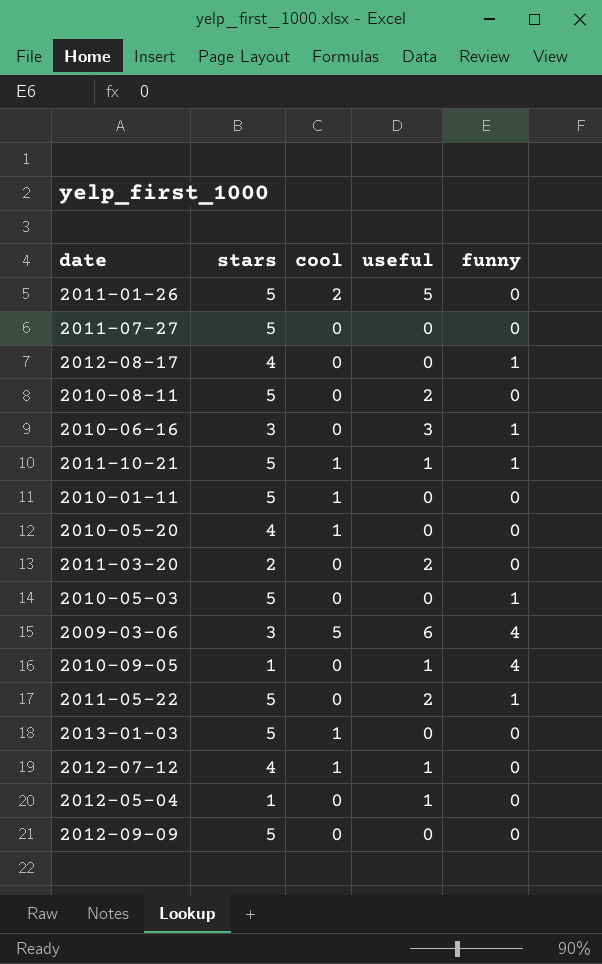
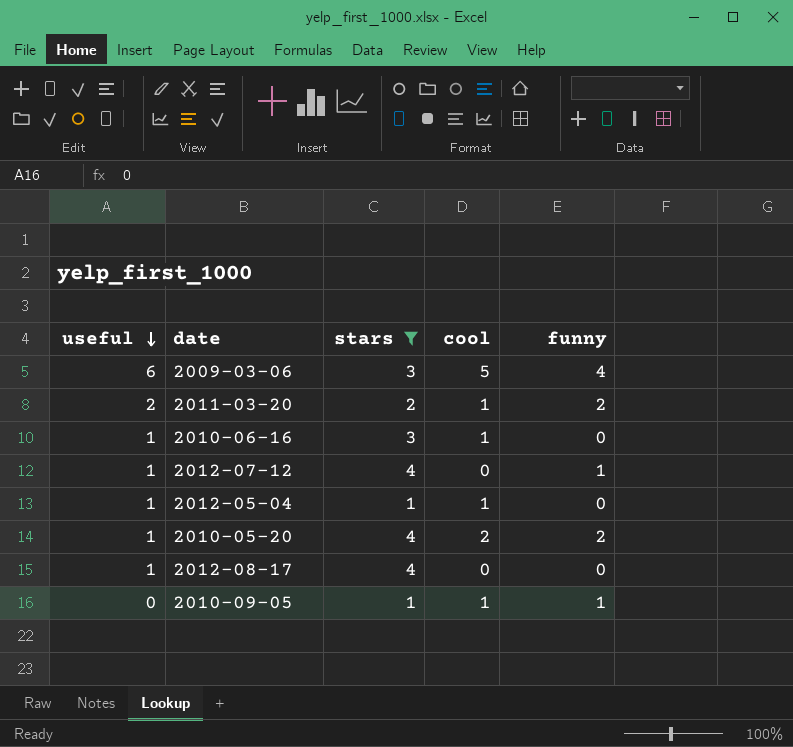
filter: none -> stars != 5
row order: none -> useful descending
column useful | position: 4 -> 1
2011-03-20 | cool: 0 -> 1
2011-03-20 | funny: 0 -> 2
2010-06-16 | useful: 3 -> 1
2010-06-16 | cool: 0 -> 1
2010-06-16 | funny: 1 -> 0
2012-07-12 | cool: 1 -> 0
2012-07-12 | funny: 0 -> 1
2012-05-04 | cool: 0 -> 1
2010-05-20 | useful: 0 -> 1
2010-05-20 | cool: 1 -> 2
2010-05-20 | funny: 0 -> 2
2012-08-17 | useful: 0 -> 1
2012-08-17 | funny: 1 -> 0
2010-09-05 | useful: 1 -> 0
2010-09-05 | cool: 0 -> 1
2010-09-05 | funny: 4 -> 1

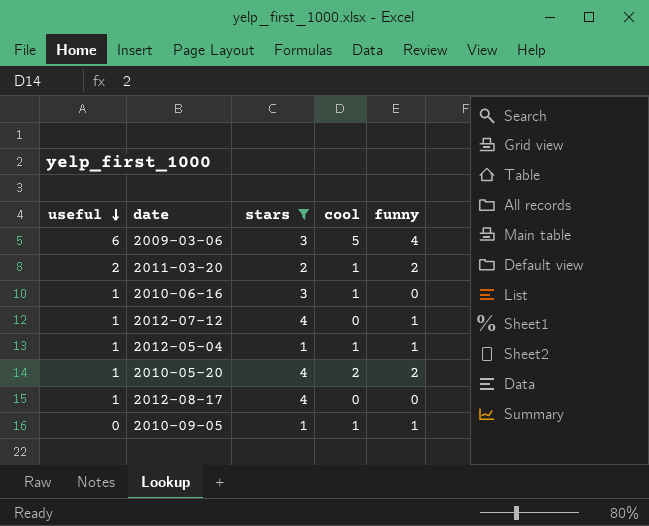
2012-05-04 | funny: 0 -> 1

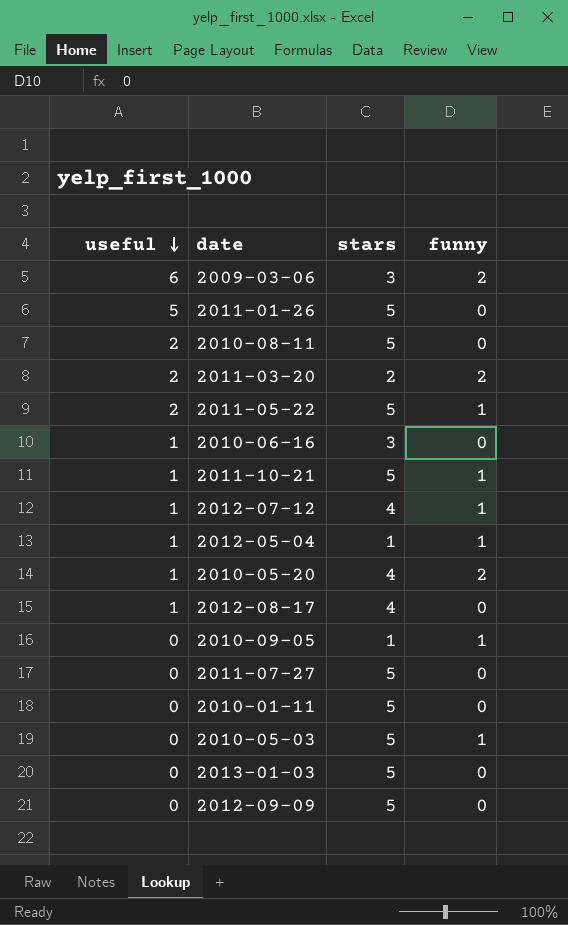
filter: stars != 5 -> none
column cool | position: 4 -> none
2009-03-06 | funny: 4 -> 2

